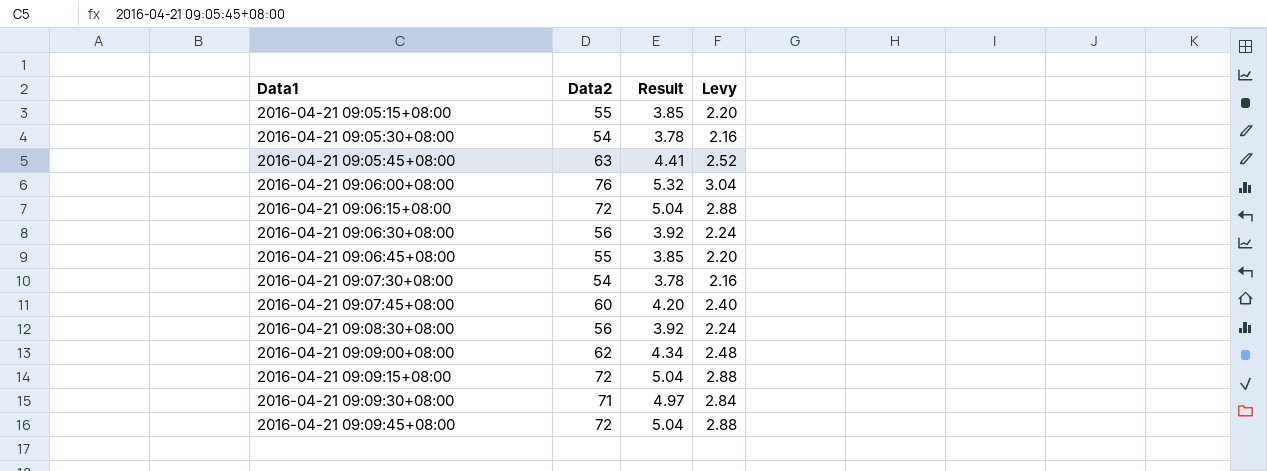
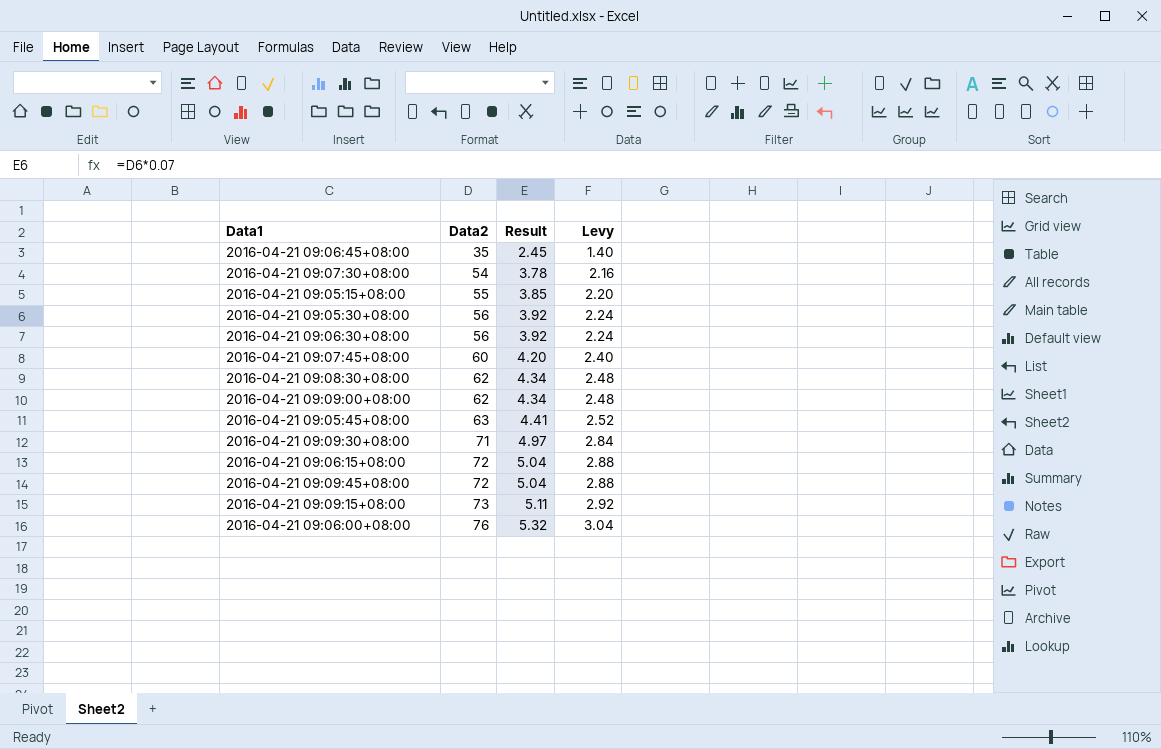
row order: Data1 ascending -> Data2 ascending
2016-04-21 09:06:45+08:00 | Data2: 55 -> 35
2016-04-21 09:06:45+08:00 | Result: 3.85 -> 2.45
2016-04-21 09:06:45+08:00 | Levy: 2.20 -> 1.40
2016-04-21 09:05:30+08:00 | Data2: 54 -> 56
2016-04-21 09:05:30+08:00 | Result: 3.78 -> 3.92
2016-04-21 09:05:30+08:00 | Levy: 2.16 -> 2.24
2016-04-21 09:08:30+08:00 | Data2: 56 -> 62
2016-04-21 09:08:30+08:00 | Result: 3.92 -> 4.34
2016-04-21 09:08:30+08:00 | Levy: 2.24 -> 2.48
2016-04-21 09:09:15+08:00 | Data2: 72 -> 73
2016-04-21 09:09:15+08:00 | Result: 5.04 -> 5.11
2016-04-21 09:09:15+08:00 | Levy: 2.88 -> 2.92

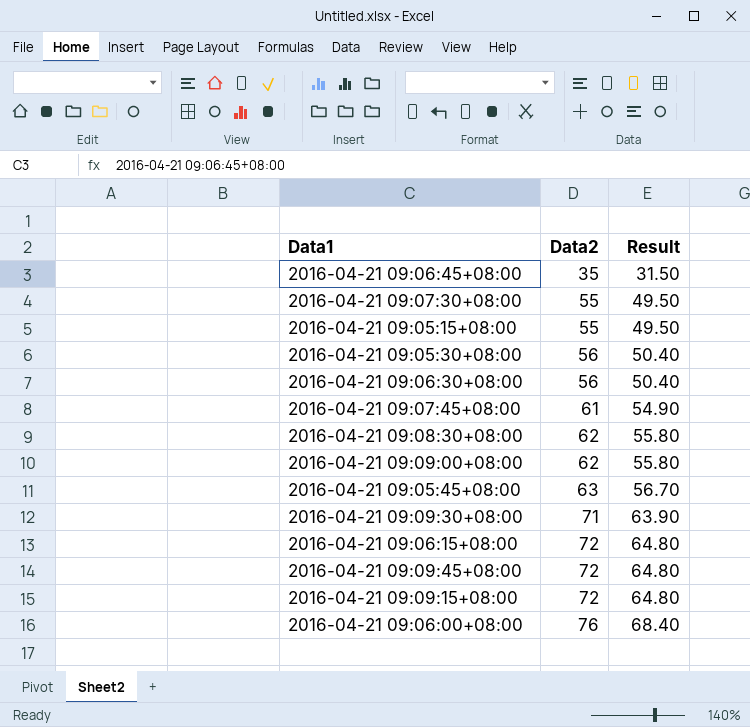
column Levy | formula: [Data2] * 0.04 -> none
column Result | formula: [Data2] * 0.07 -> [Data2] * 0.9
2016-04-21 09:07:30+08:00 | Data2: 54 -> 55
2016-04-21 09:07:45+08:00 | Data2: 60 -> 61
2016-04-21 09:09:15+08:00 | Data2: 73 -> 72

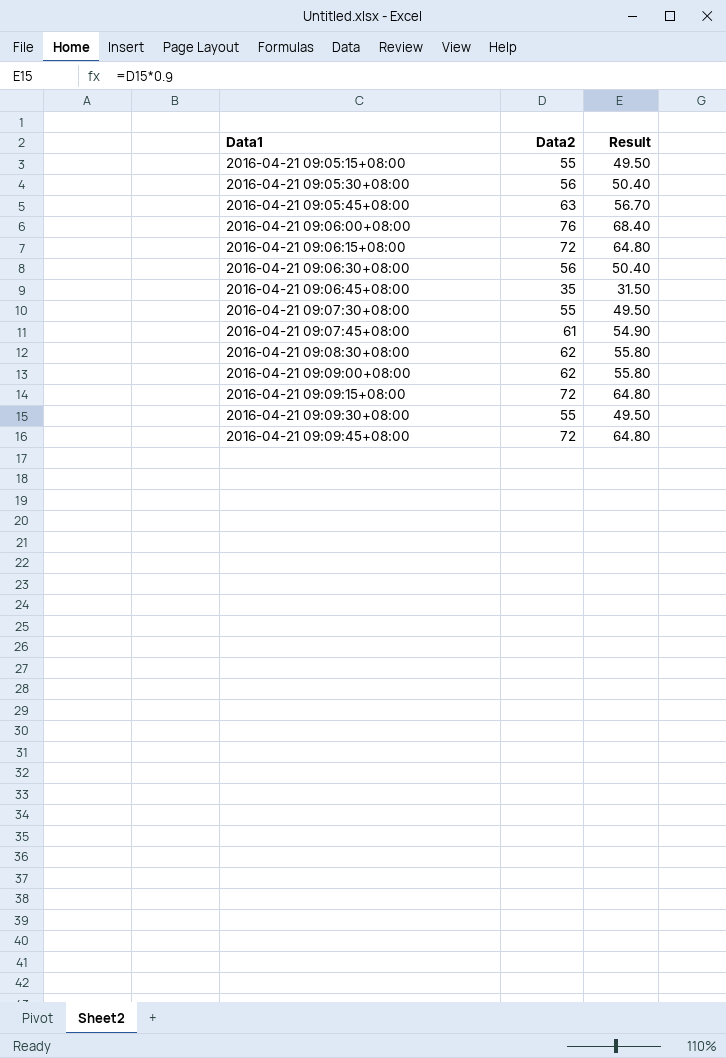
row order: Data2 ascending -> Data1 ascending
2016-04-21 09:09:30+08:00 | Data2: 71 -> 55
2016-04-21 09:09:30+08:00 | Result: 63.90 -> 49.50

